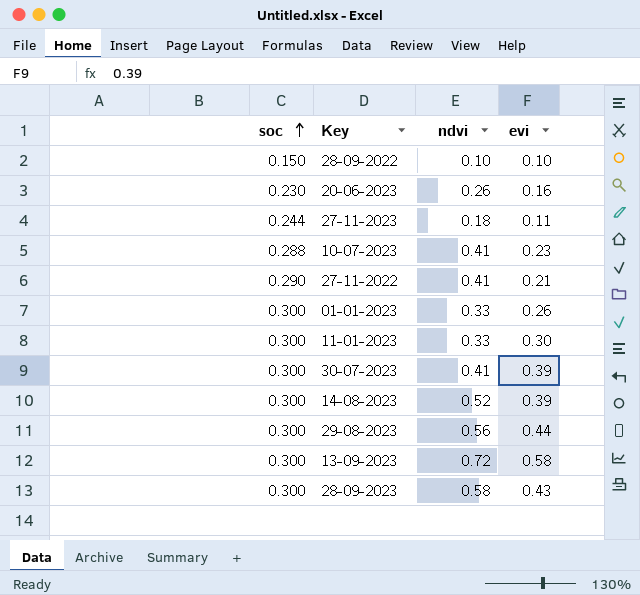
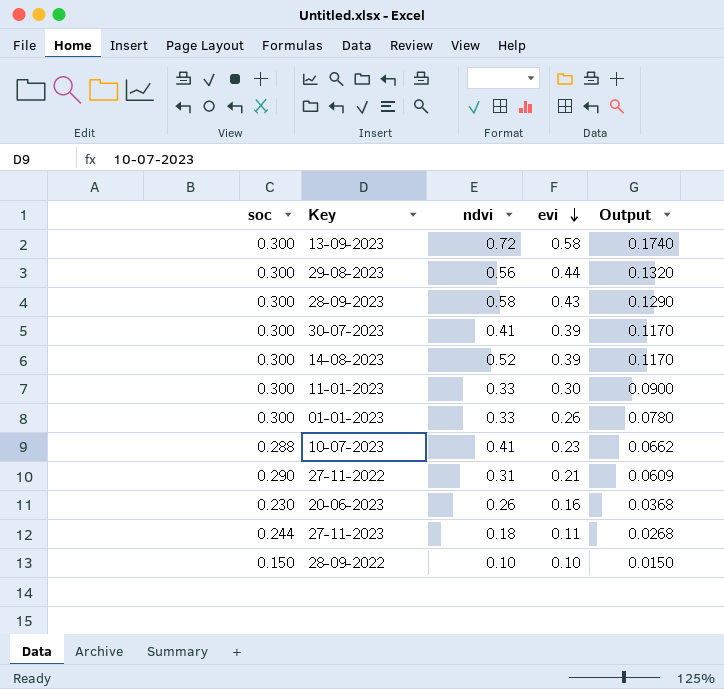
row order: soc ascending -> evi descending
column Output | formula: none -> [soc] * [evi]
27-11-2022 | ndvi: 0.41 -> 0.31

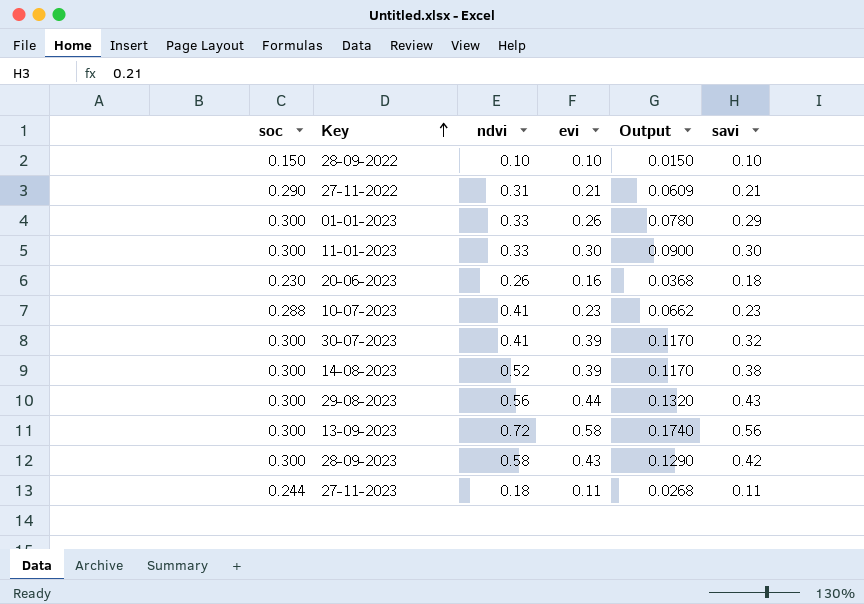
row order: evi descending -> Key ascending
column savi | position: none -> 6

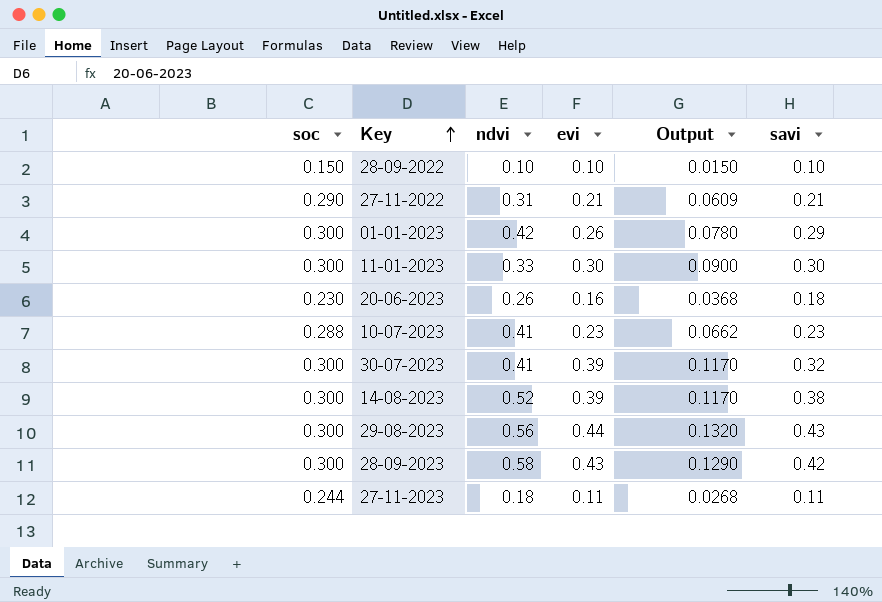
row 13-09-2023: 0.300 | 0.72 | 0.58 | 0.1740 | 0.56 -> none
01-01-2023 | ndvi: 0.33 -> 0.42

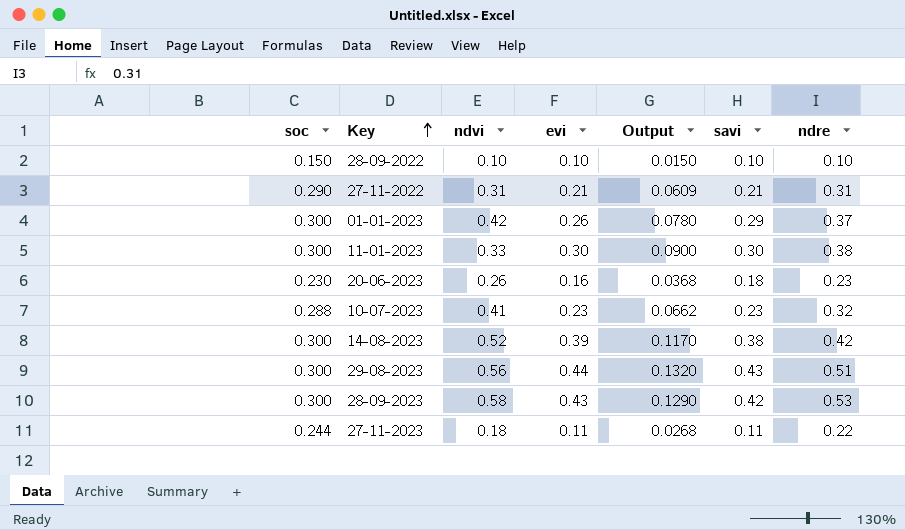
column ndre | position: none -> 7
row 30-07-2023: 0.300 | 0.41 | 0.39 | 0.1170 | 0.32 -> none

